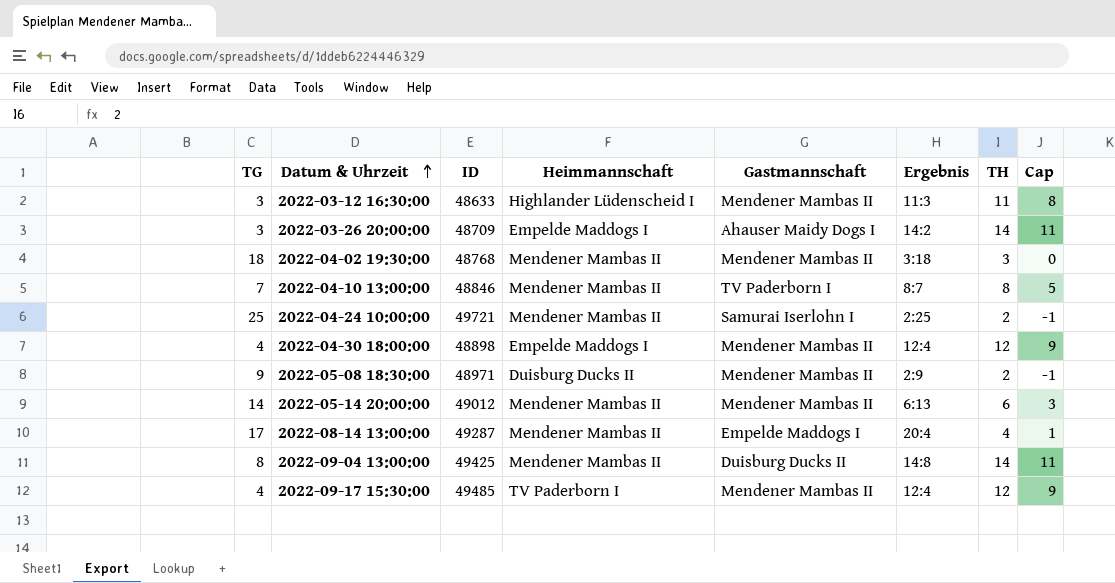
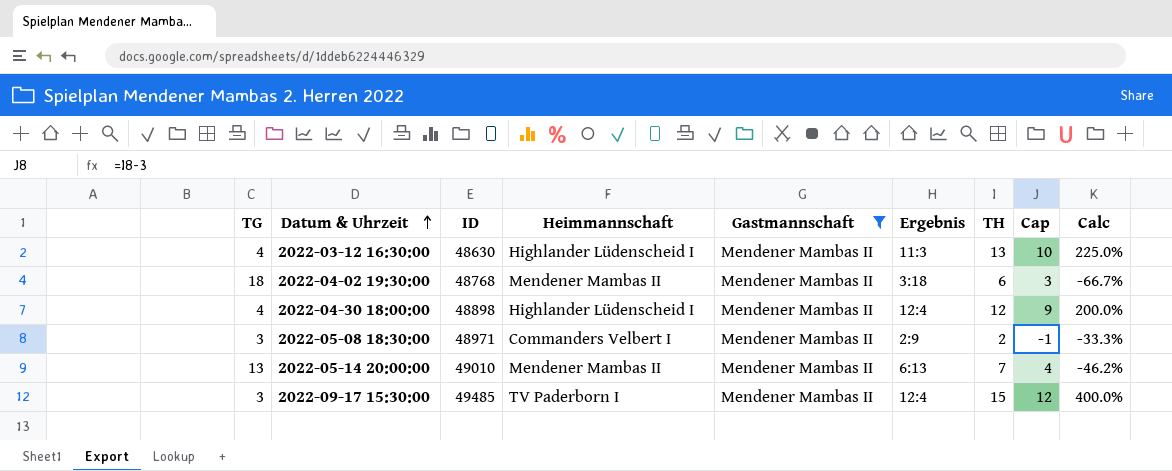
filter: none -> Gastmannschaft = Mendener Mambas II
column Calc | formula: none -> ([TH] - [TG]) / [TG]
2022-03-12 16:30:00 | TG: 3 -> 4
2022-03-12 16:30:00 | ID: 48633 -> 48630
2022-03-12 16:30:00 | TH: 11 -> 13
2022-03-12 16:30:00 | Cap: 8 -> 10
2022-04-02 19:30:00 | TH: 3 -> 6
2022-04-02 19:30:00 | Cap: 0 -> 3
2022-04-30 18:00:00 | Heimmannschaft: Empelde Maddogs I -> Highlander Lüdenscheid I
2022-05-08 18:30:00 | TG: 9 -> 3
2022-05-08 18:30:00 | Heimmannschaft: Duisburg Ducks II -> Commanders Velbert I
2022-05-14 20:00:00 | TG: 14 -> 13
2022-05-14 20:00:00 | ID: 49012 -> 49010
2022-05-14 20:00:00 | TH: 6 -> 7
2022-05-14 20:00:00 | Cap: 3 -> 4
2022-09-17 15:30:00 | TG: 4 -> 3
2022-09-17 15:30:00 | TH: 12 -> 15
2022-09-17 15:30:00 | Cap: 9 -> 12

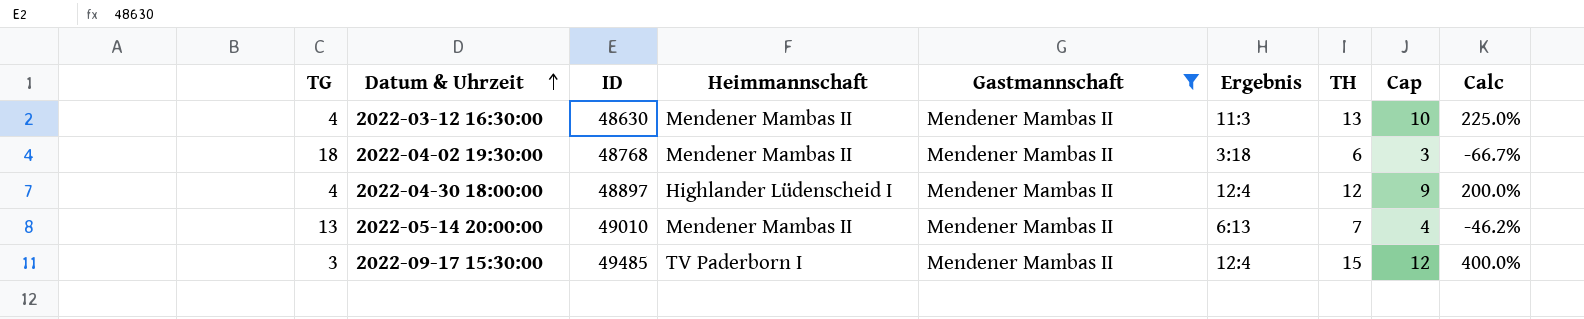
row 2022-05-08 18:30:00: 3 | 48971 | Commanders Velbert I | Mendener Mambas II | 2:9 | 2 | -1 | -33.3% -> none
2022-03-12 16:30:00 | Heimmannschaft: Highlander Lüdenscheid I -> Mendener Mambas II
2022-04-30 18:00:00 | ID: 48898 -> 48897

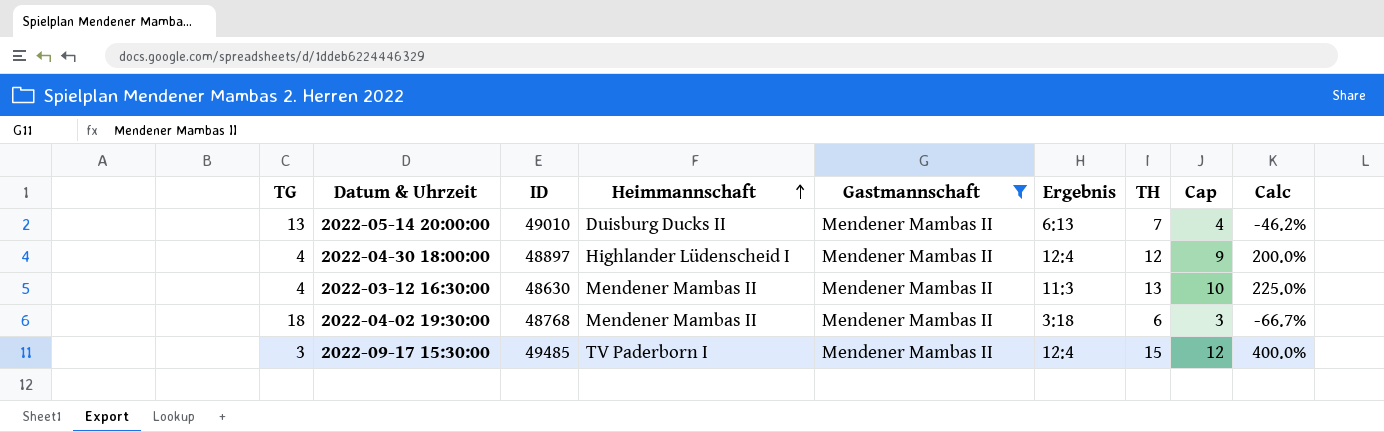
row order: Datum & Uhrzeit ascending -> Heimmannschaft ascending
2022-05-14 20:00:00 | Heimmannschaft: Mendener Mambas II -> Duisburg Ducks II

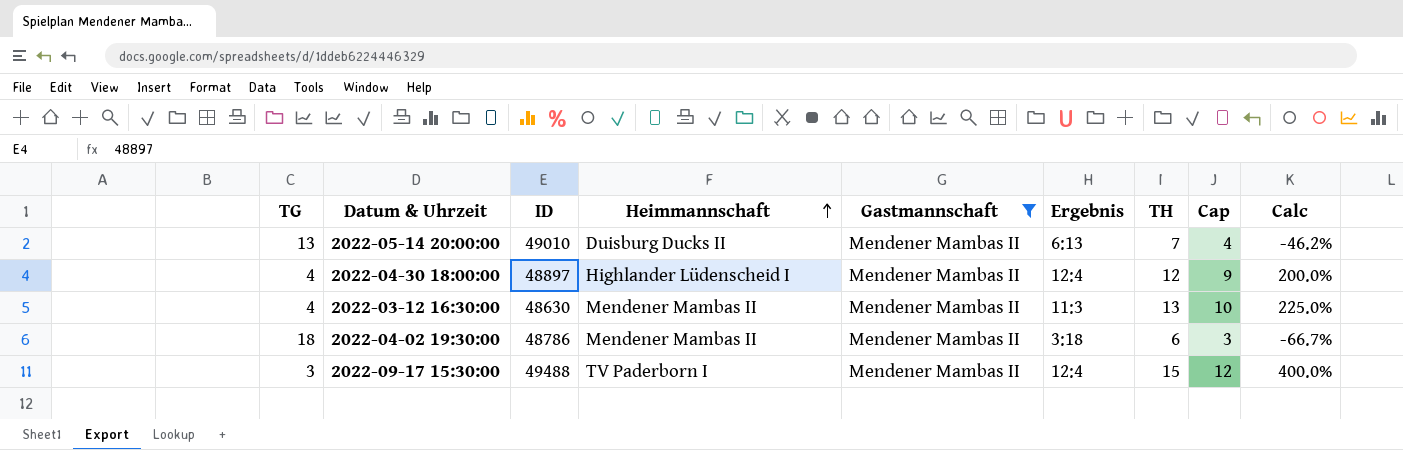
2022-04-02 19:30:00 | ID: 48768 -> 48786
2022-09-17 15:30:00 | ID: 49485 -> 49488

